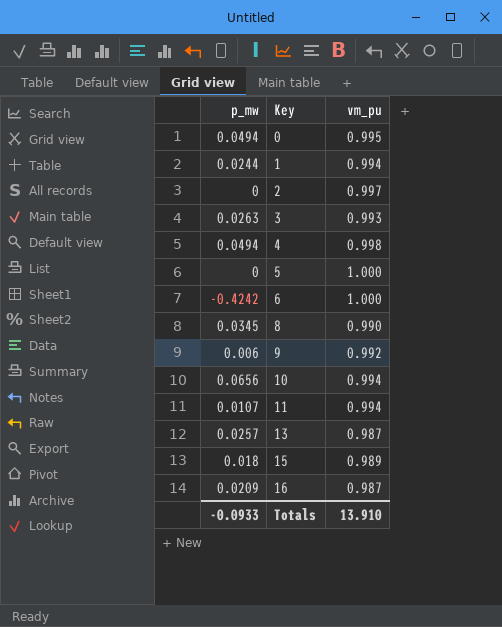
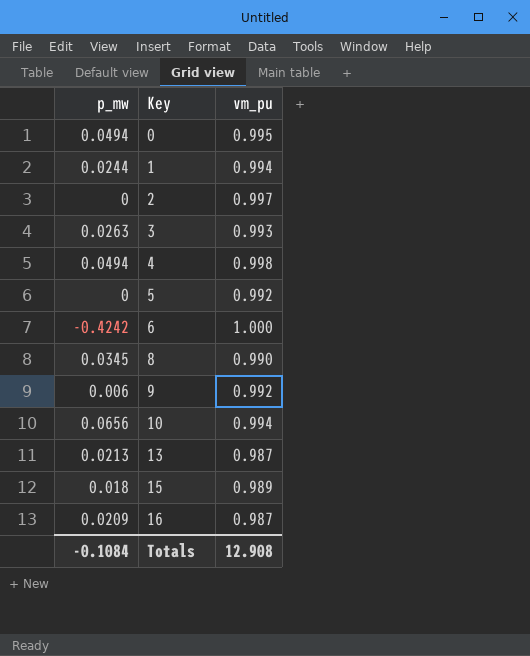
row 11: 0.0107 | 0.994 -> none
5 | vm_pu: 1.000 -> 0.992
13 | p_mw: 0.0257 -> 0.0213
Totals | p_mw: -0.0933 -> -0.1084
Totals | vm_pu: 13.910 -> 12.908

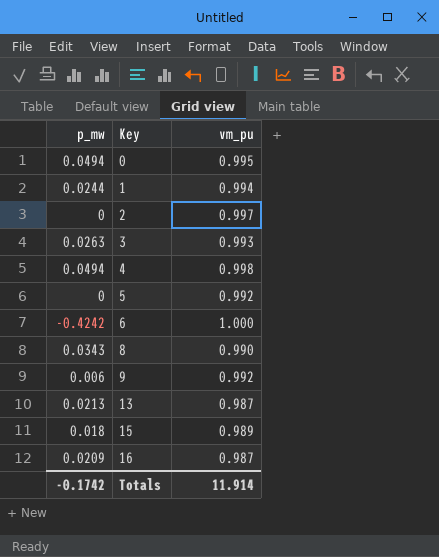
row 10: 0.0656 | 0.994 -> none
8 | p_mw: 0.0345 -> 0.0343
Totals | p_mw: -0.1084 -> -0.1742
Totals | vm_pu: 12.908 -> 11.914

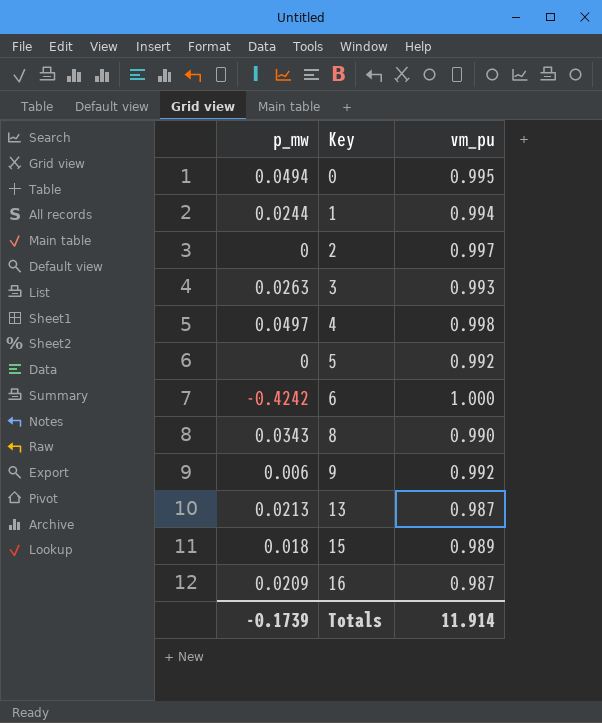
4 | p_mw: 0.0494 -> 0.0497
Totals | p_mw: -0.1742 -> -0.1739

